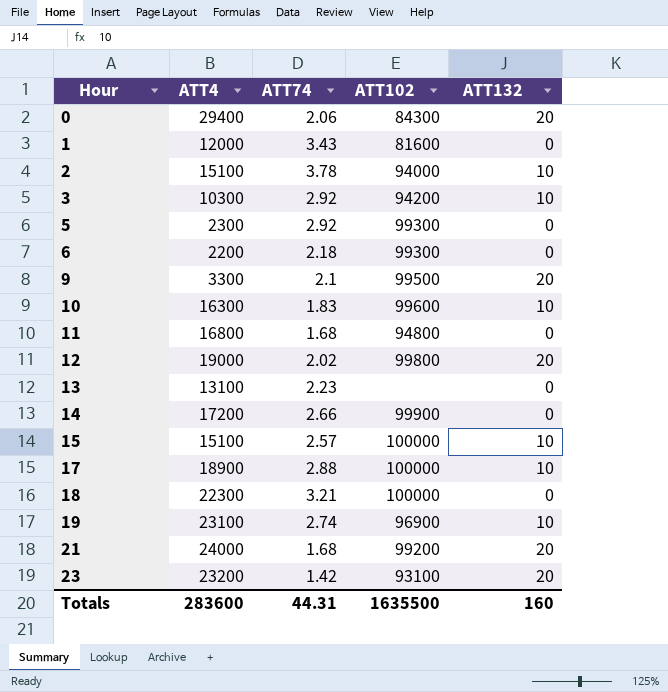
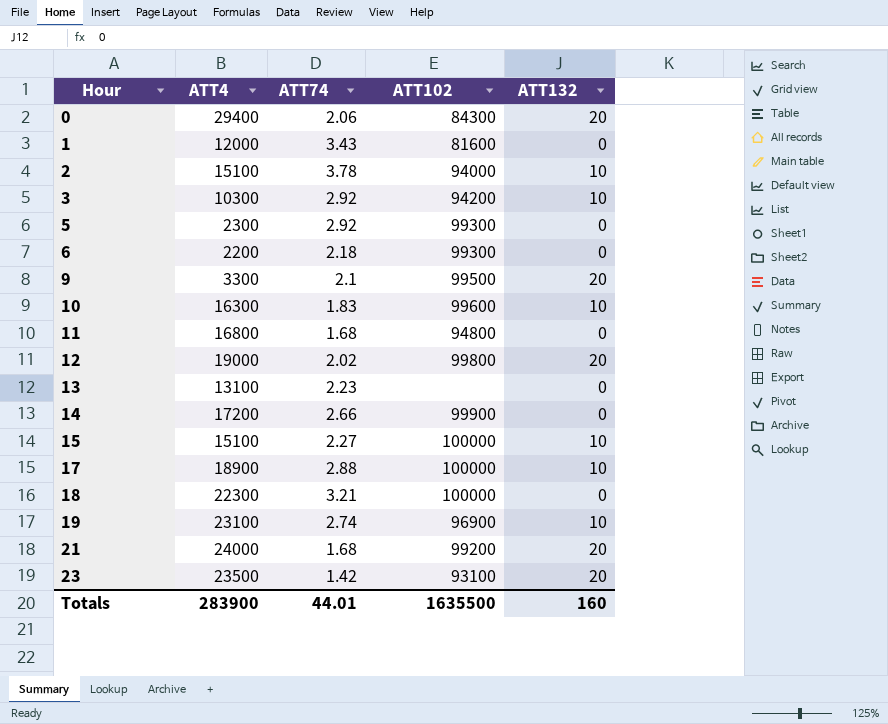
15 | ATT74: 2.57 -> 2.27
23 | ATT4: 23200 -> 23500
Totals | ATT4: 283600 -> 283900
Totals | ATT74: 44.31 -> 44.01

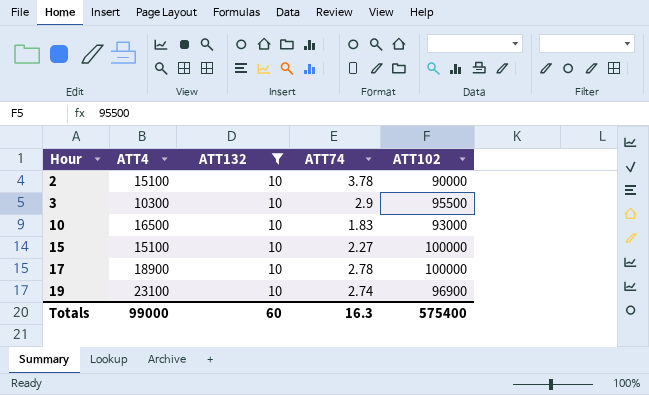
filter: none -> ATT132 = 10
column ATT132 | position: 5 -> 3
2 | ATT102: 94000 -> 90000
3 | ATT74: 2.92 -> 2.9
3 | ATT102: 94200 -> 95500
10 | ATT4: 16300 -> 16500
10 | ATT102: 99600 -> 93000
17 | ATT74: 2.88 -> 2.78
Totals | ATT4: 283900 -> 99000
Totals | ATT132: 160 -> 60
Totals | ATT74: 44.01 -> 16.3
Totals | ATT102: 1635500 -> 575400

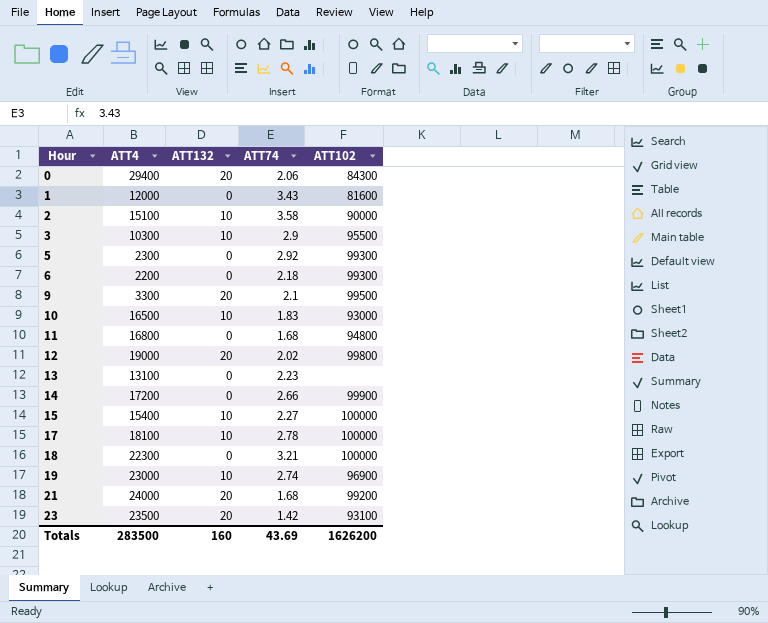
filter: ATT132 = 10 -> none
2 | ATT74: 3.78 -> 3.58
15 | ATT4: 15100 -> 15400
17 | ATT4: 18900 -> 18100
19 | ATT4: 23100 -> 23000
Totals | ATT4: 99000 -> 283500
Totals | ATT132: 60 -> 160
Totals | ATT74: 16.3 -> 43.69
Totals | ATT102: 575400 -> 1626200

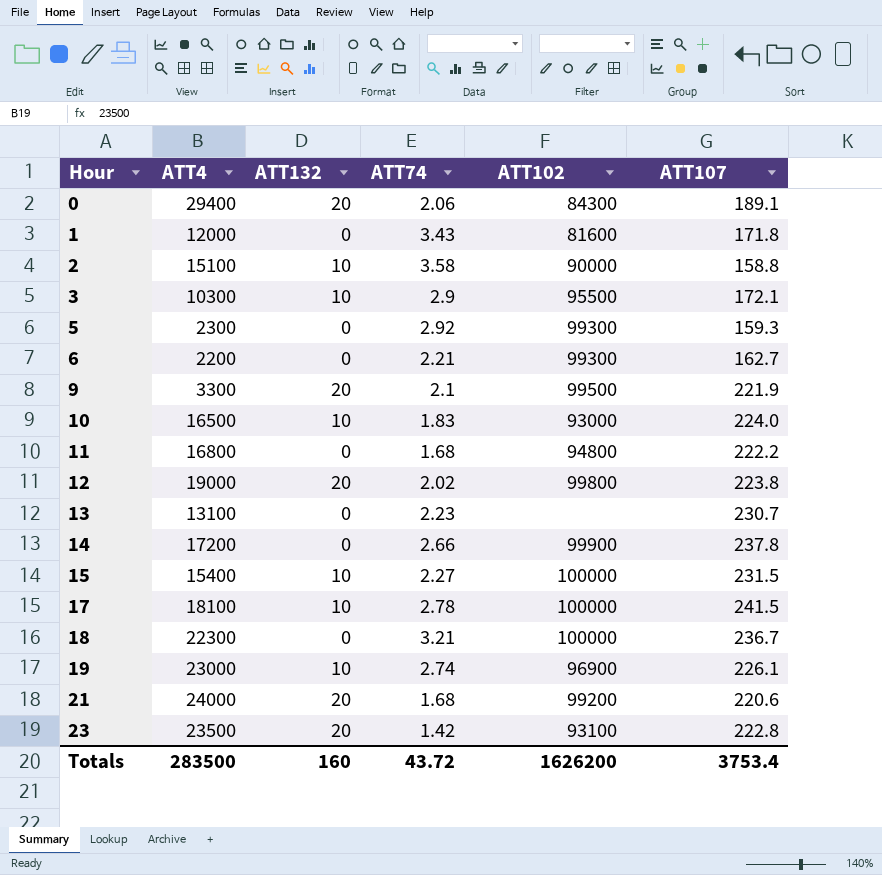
column ATT107 | position: none -> 6
6 | ATT74: 2.18 -> 2.21
Totals | ATT74: 43.69 -> 43.72

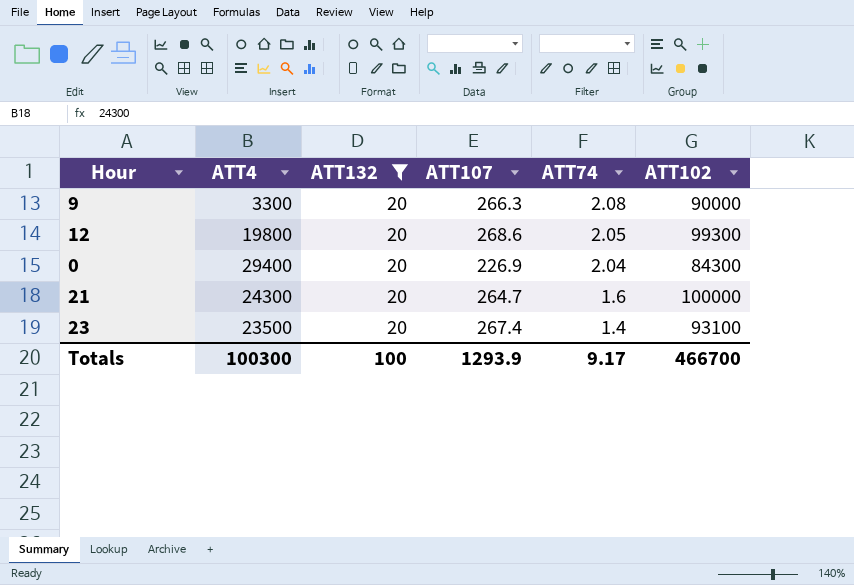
filter: none -> ATT132 = 20
row order: Hour ascending -> ATT74 descending
column ATT107 | position: 6 -> 4
9 | ATT107: 221.9 -> 266.3
9 | ATT74: 2.1 -> 2.08
9 | ATT102: 99500 -> 90000
12 | ATT4: 19000 -> 19800
12 | ATT107: 223.8 -> 268.6
12 | ATT74: 2.02 -> 2.05
12 | ATT102: 99800 -> 99300
0 | ATT107: 189.1 -> 226.9
0 | ATT74: 2.06 -> 2.04
21 | ATT4: 24000 -> 24300
21 | ATT107: 220.6 -> 264.7
21 | ATT74: 1.68 -> 1.6
21 | ATT102: 99200 -> 100000
23 | ATT107: 222.8 -> 267.4
23 | ATT74: 1.42 -> 1.4
Totals | ATT4: 283500 -> 100300
Totals | ATT132: 160 -> 100
Totals | ATT107: 3753.4 -> 1293.9
Totals | ATT74: 43.72 -> 9.17
Totals | ATT102: 1626200 -> 466700

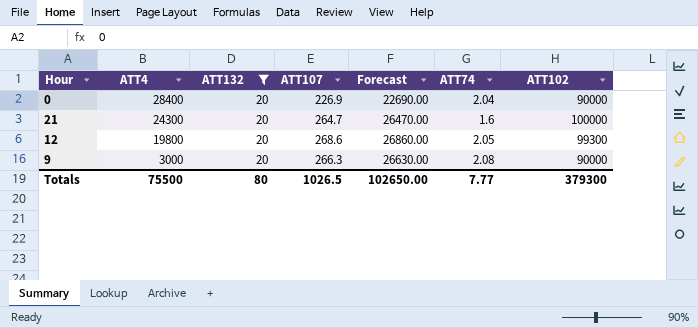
row order: ATT74 descending -> ATT4 descending
column Forecast | formula: none -> [ATT107] * 100
row 23: 23500 | 20 | 267.4 | 1.4 | 93100 -> none
0 | ATT4: 29400 -> 28400
0 | ATT102: 84300 -> 90000
9 | ATT4: 3300 -> 3000
Totals | ATT4: 100300 -> 75500
Totals | ATT132: 100 -> 80
Totals | ATT107: 1293.9 -> 1026.5
Totals | ATT74: 9.17 -> 7.77
Totals | ATT102: 466700 -> 379300

